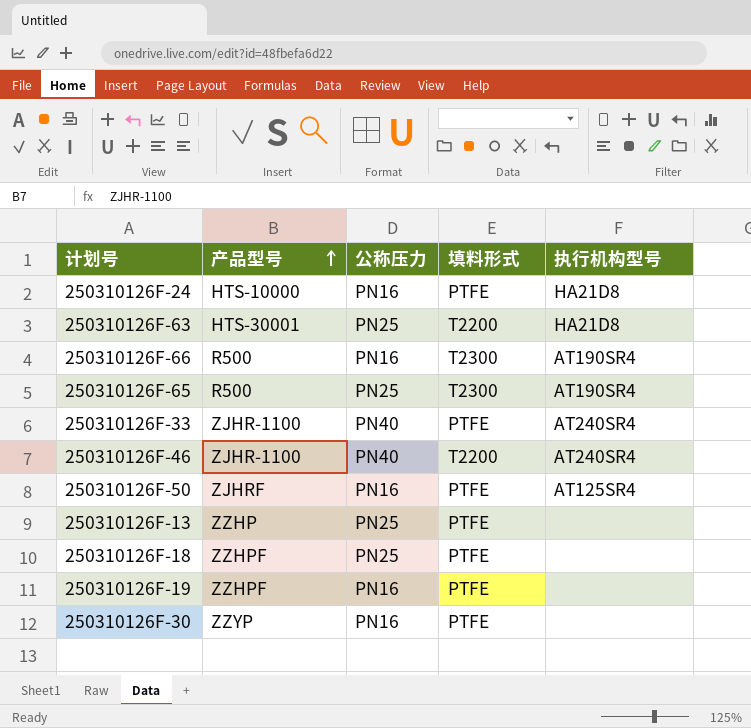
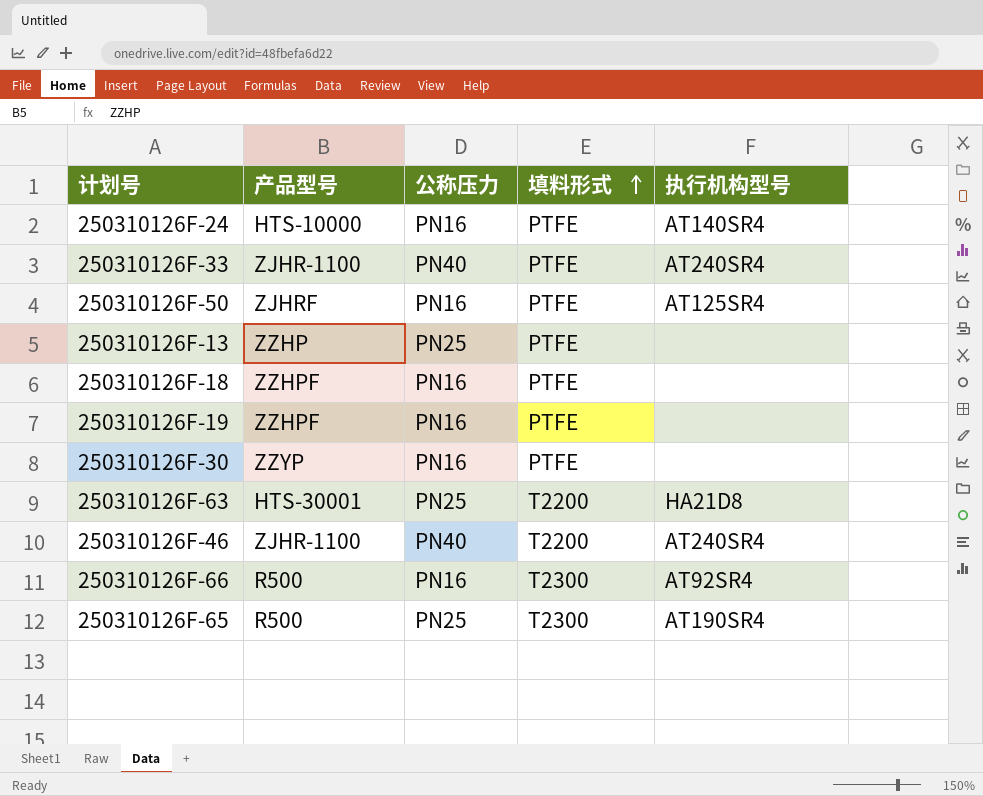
row order: 产品型号 ascending -> 填料形式 ascending
250310126F-24 | 执行机构型号: HA21D8 -> AT140SR4
250310126F-18 | 公称压力: PN25 -> PN16
250310126F-66 | 执行机构型号: AT190SR4 -> AT92SR4

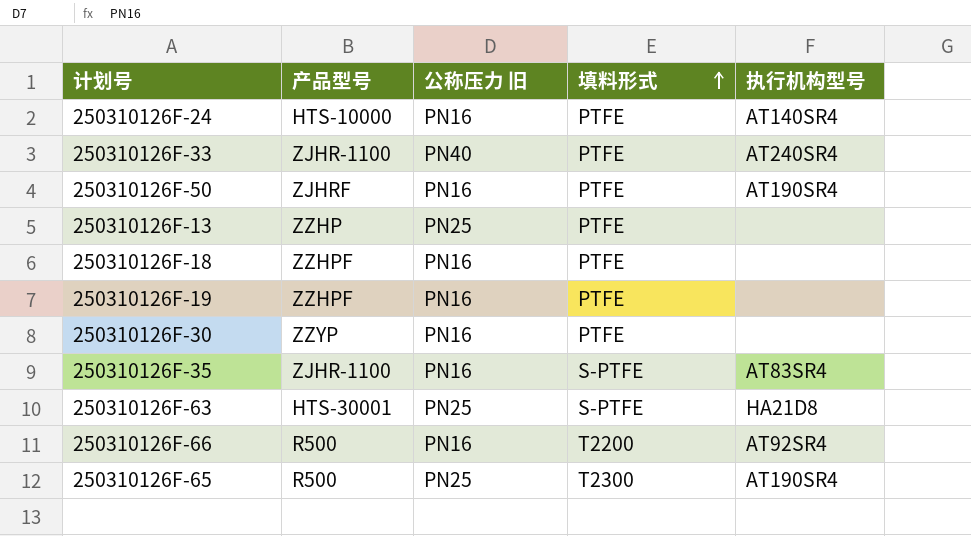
column name: 公称压力 -> 公称压力 旧
row 250310126F-46: ZJHR-1100 | PN40 | T2200 | AT240SR4 -> none
250310126F-50 | 执行机构型号: AT125SR4 -> AT190SR4
row 250310126F-35: none -> ZJHR-1100 | PN16 | S-PTFE | AT83SR4
250310126F-63 | 填料形式: T2200 -> S-PTFE
250310126F-66 | 填料形式: T2300 -> T2200

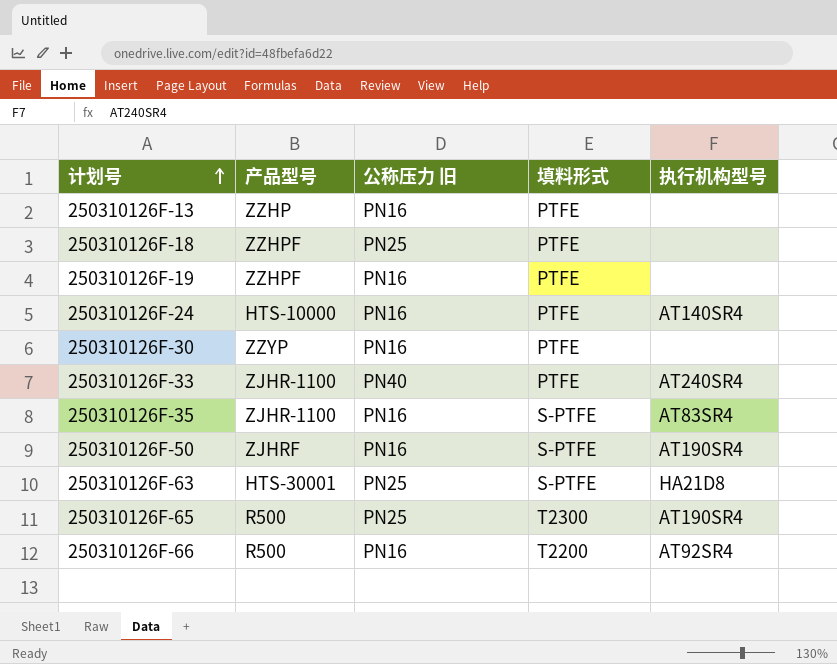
row order: 填料形式 ascending -> 计划号 ascending
250310126F-13 | 公称压力 旧: PN25 -> PN16
250310126F-18 | 公称压力 旧: PN16 -> PN25
250310126F-50 | 填料形式: PTFE -> S-PTFE

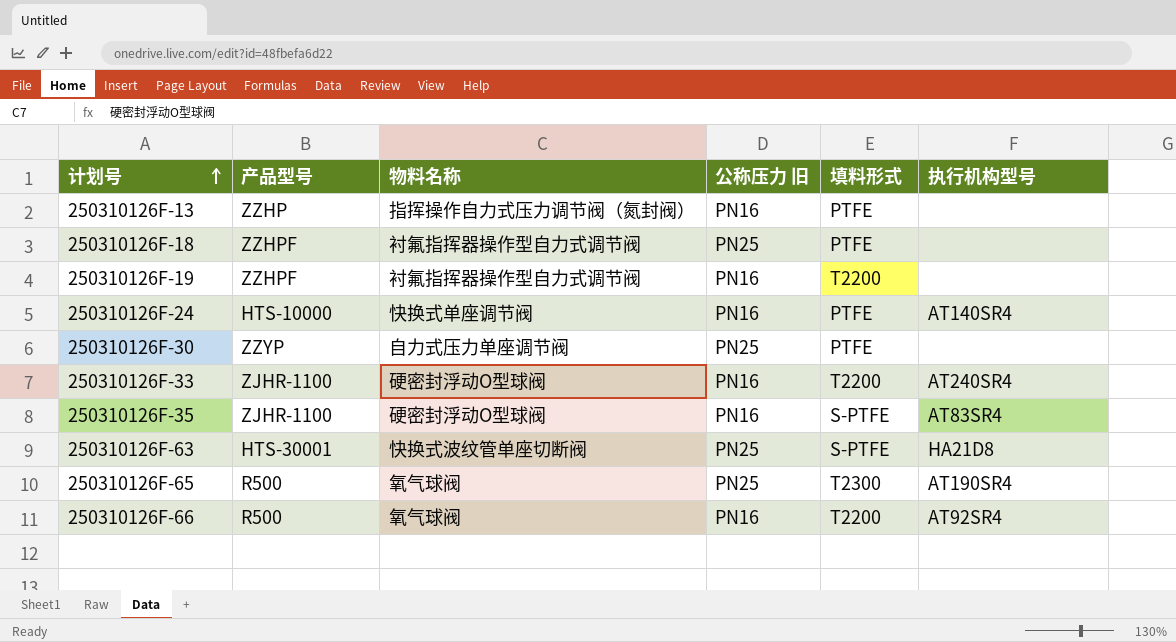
column 物料名称 | position: none -> 3
row 250310126F-50: ZJHRF | PN16 | S-PTFE | AT190SR4 -> none
250310126F-19 | 填料形式: PTFE -> T2200
250310126F-30 | 公称压力 旧: PN16 -> PN25
250310126F-33 | 公称压力 旧: PN40 -> PN16
250310126F-33 | 填料形式: PTFE -> T2200

